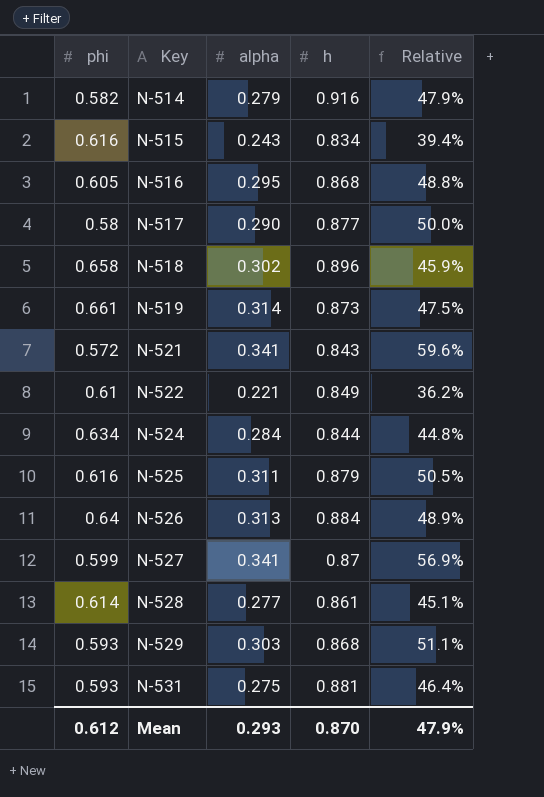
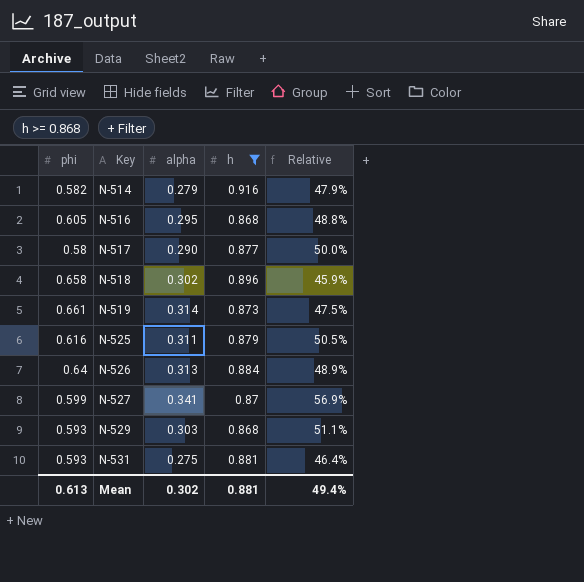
filter: none -> h >= 0.868
Mean | phi: 0.612 -> 0.613
Mean | alpha: 0.293 -> 0.302
Mean | h: 0.870 -> 0.881
Mean | Relative: 47.9% -> 49.4%

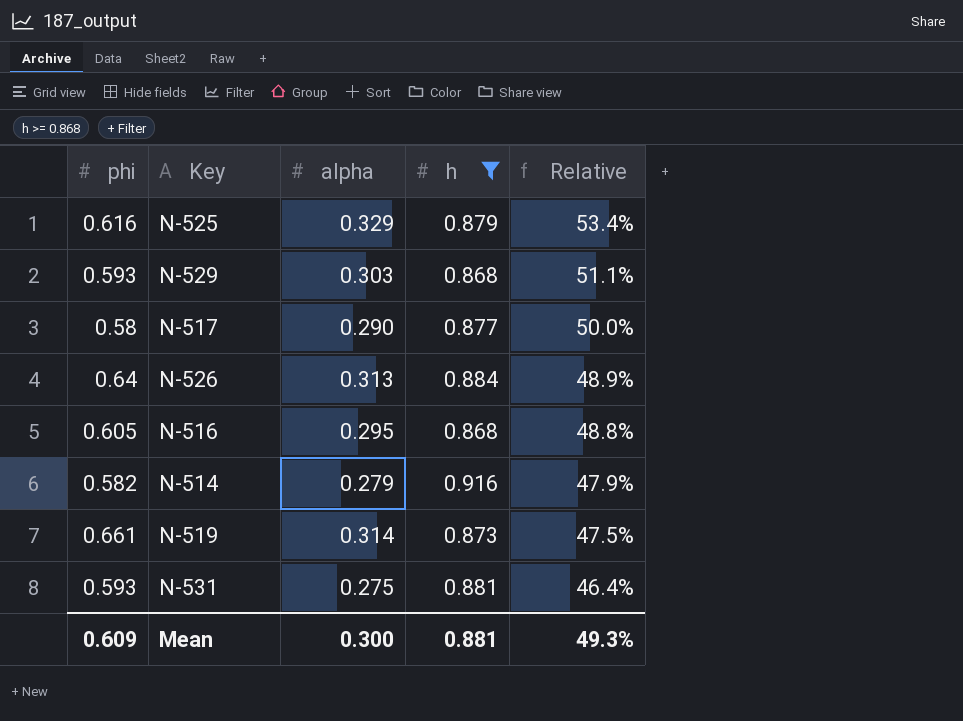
row order: Key ascending -> Relative descending
row N-518: 0.658 | 0.302 | 0.896 | 45.9% -> none
row N-527: 0.599 | 0.341 | 0.87 | 56.9% -> none
N-525 | alpha: 0.311 -> 0.329
N-525 | Relative: 50.5% -> 53.4%
Mean | phi: 0.613 -> 0.609
Mean | alpha: 0.302 -> 0.300
Mean | Relative: 49.4% -> 49.3%

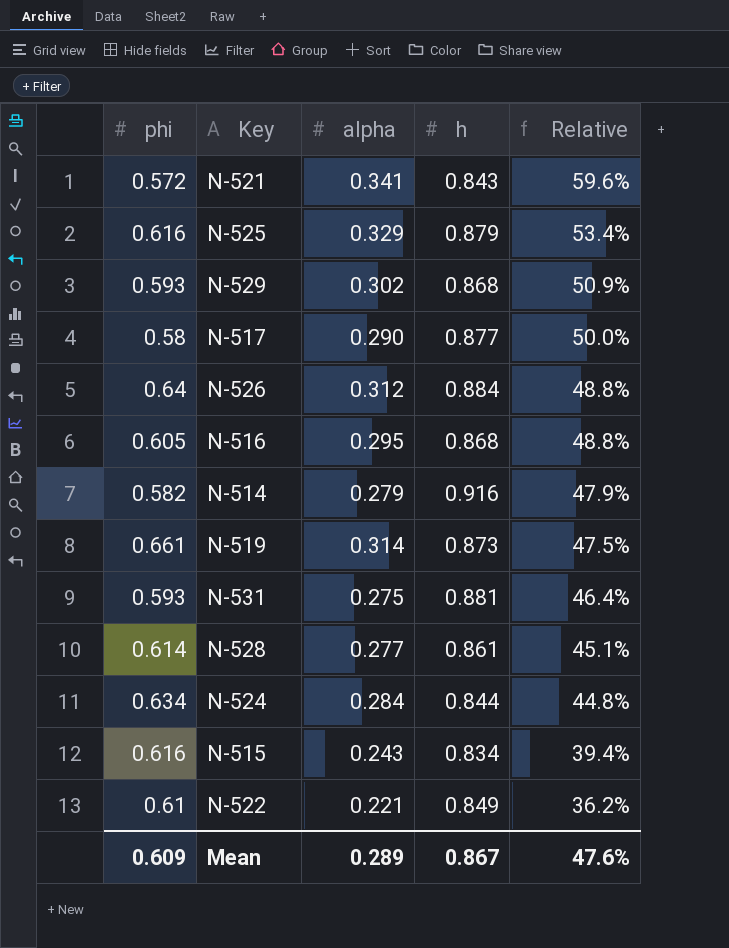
filter: h >= 0.868 -> none
N-529 | alpha: 0.303 -> 0.302
N-529 | Relative: 51.1% -> 50.9%
N-526 | alpha: 0.313 -> 0.312
N-526 | Relative: 48.9% -> 48.8%
Mean | alpha: 0.300 -> 0.289
Mean | h: 0.881 -> 0.867
Mean | Relative: 49.3% -> 47.6%

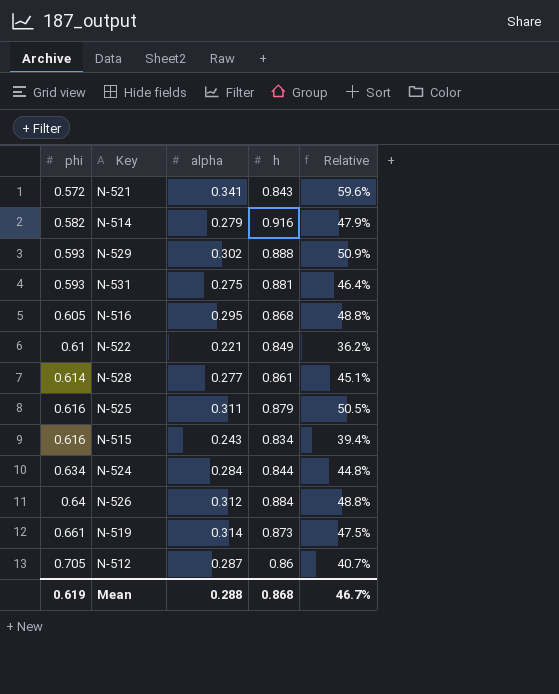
row order: Relative descending -> phi ascending
row N-517: 0.58 | 0.290 | 0.877 | 50.0% -> none
N-529 | h: 0.868 -> 0.888
N-525 | alpha: 0.329 -> 0.311
N-525 | Relative: 53.4% -> 50.5%
row N-512: none -> 0.705 | 0.287 | 0.86 | 40.7%
Mean | phi: 0.609 -> 0.619
Mean | alpha: 0.289 -> 0.288
Mean | h: 0.867 -> 0.868
Mean | Relative: 47.6% -> 46.7%

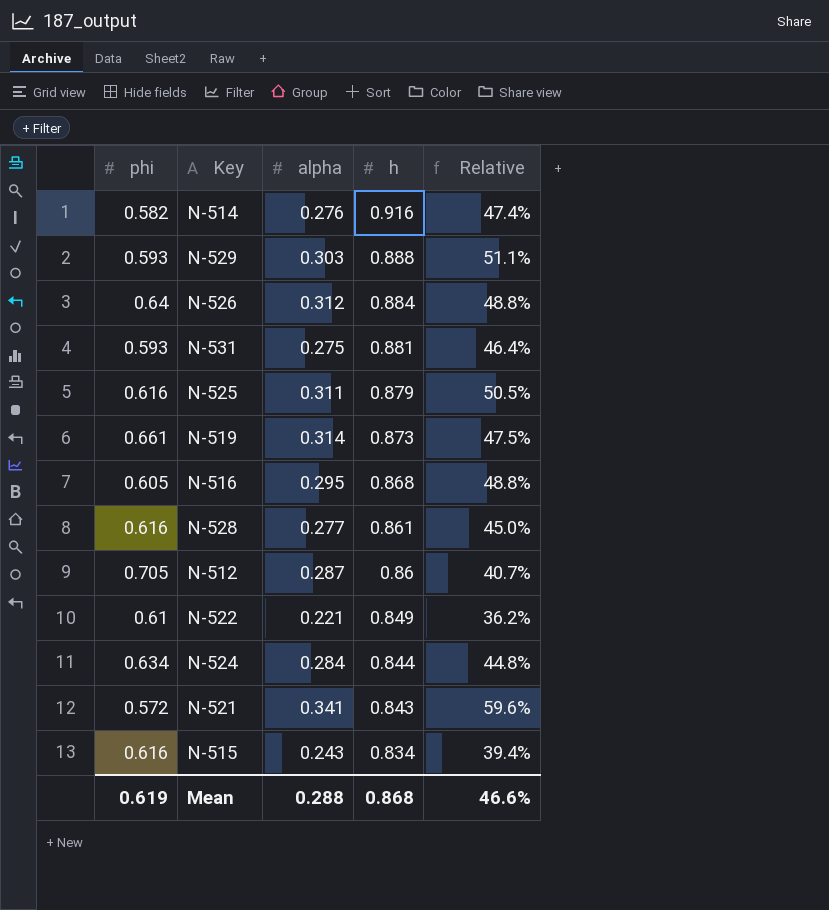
row order: phi ascending -> h descending
N-514 | alpha: 0.279 -> 0.276
N-514 | Relative: 47.9% -> 47.4%
N-529 | alpha: 0.302 -> 0.303
N-529 | Relative: 50.9% -> 51.1%
N-528 | phi: 0.614 -> 0.616
N-528 | Relative: 45.1% -> 45.0%
Mean | Relative: 46.7% -> 46.6%

